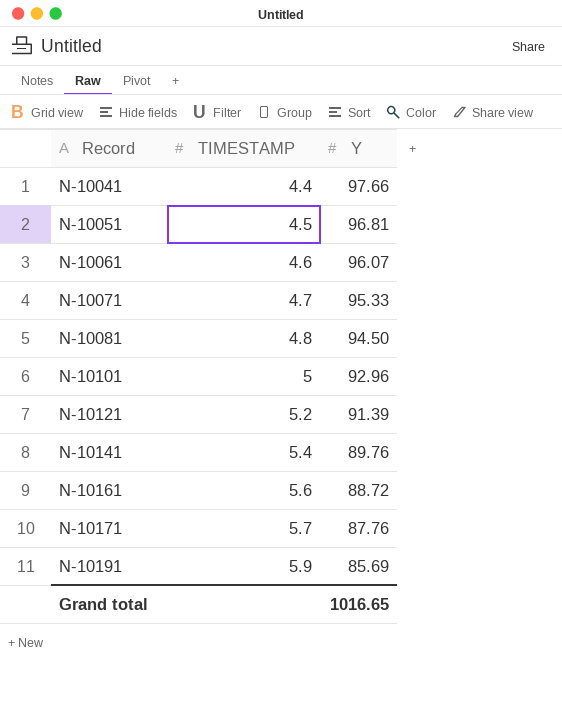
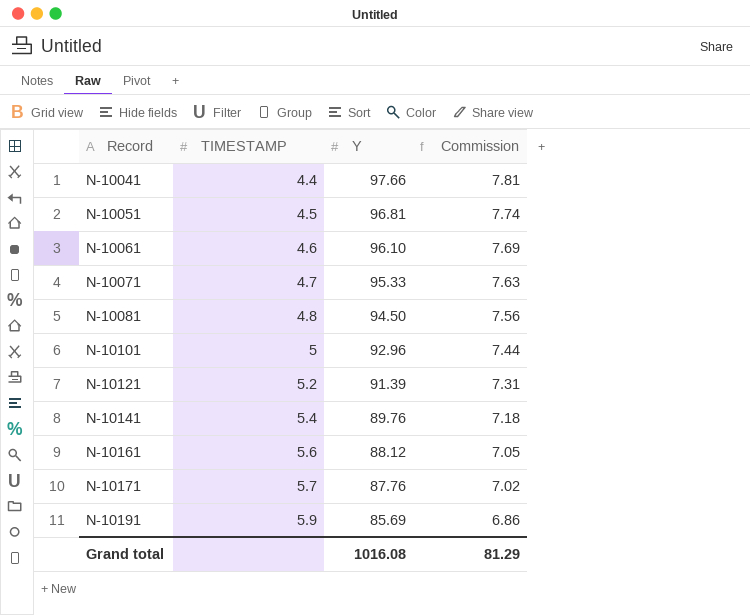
column Commission | formula: none -> [Y] * 0.08
N-10061 | Y: 96.07 -> 96.10
N-10161 | Y: 88.72 -> 88.12
Grand total | Y: 1016.65 -> 1016.08

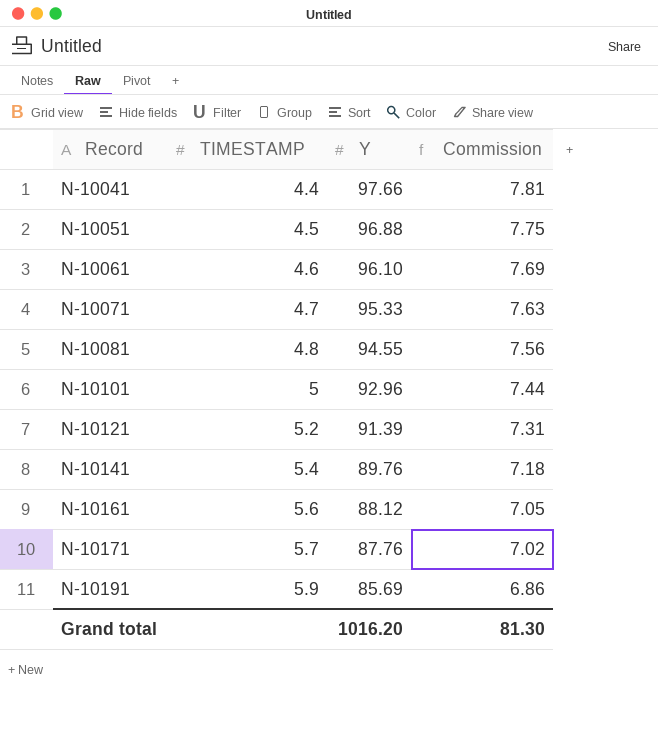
N-10051 | Y: 96.81 -> 96.88
N-10051 | Commission: 7.74 -> 7.75
N-10081 | Y: 94.50 -> 94.55
Grand total | Y: 1016.08 -> 1016.20
Grand total | Commission: 81.29 -> 81.30

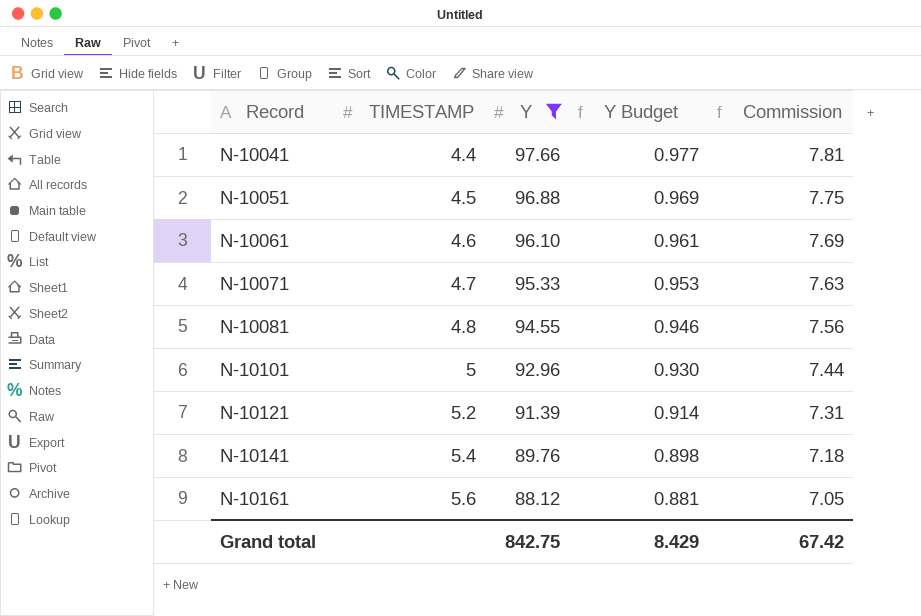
filter: none -> Y >= 88.12
column Y Budget | formula: none -> [Y] * 0.01
Grand total | Y: 1016.20 -> 842.75
Grand total | Commission: 81.30 -> 67.42

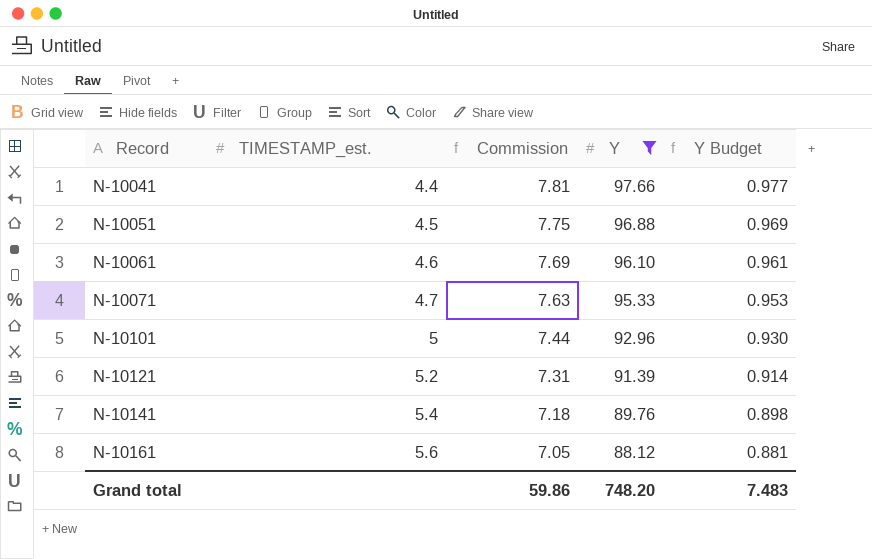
column name: TIMESTAMP -> TIMESTAMP_est.
column Commission | position: 5 -> 3
row N-10081: 4.8 | 94.55 | 0.946 | 7.56 -> none
Grand total | Commission: 67.42 -> 59.86
Grand total | Y: 842.75 -> 748.20
Grand total | Y Budget: 8.429 -> 7.483

